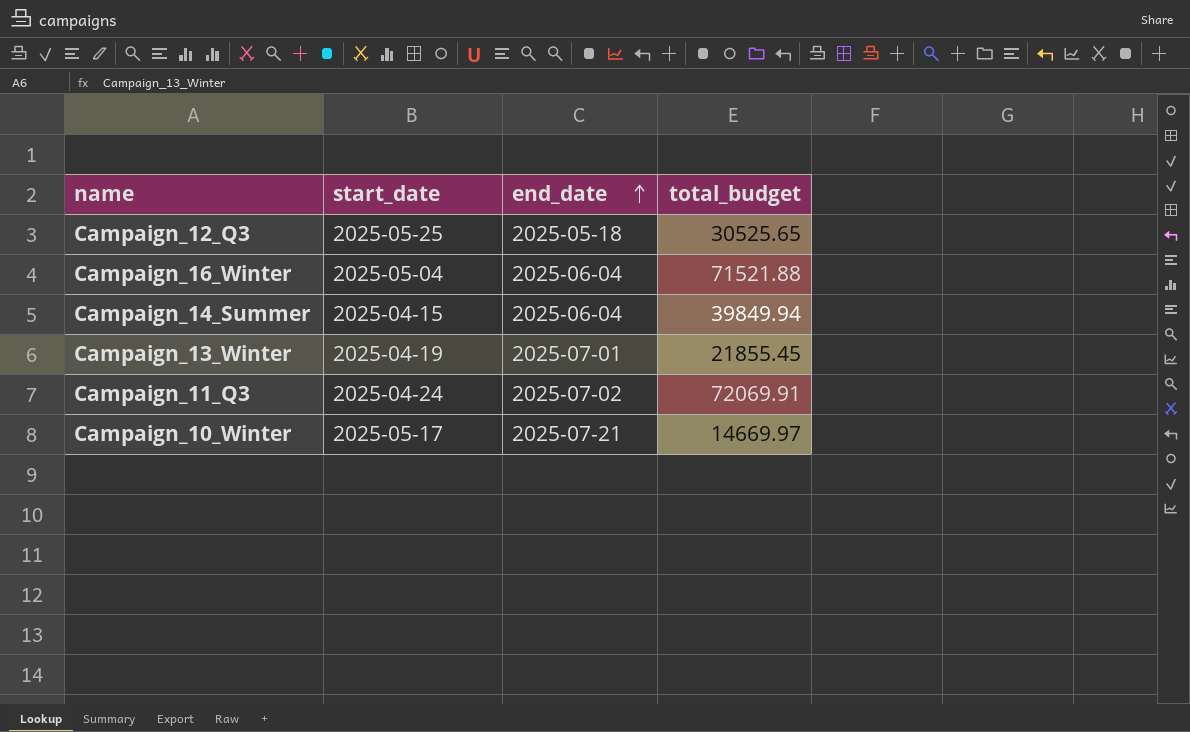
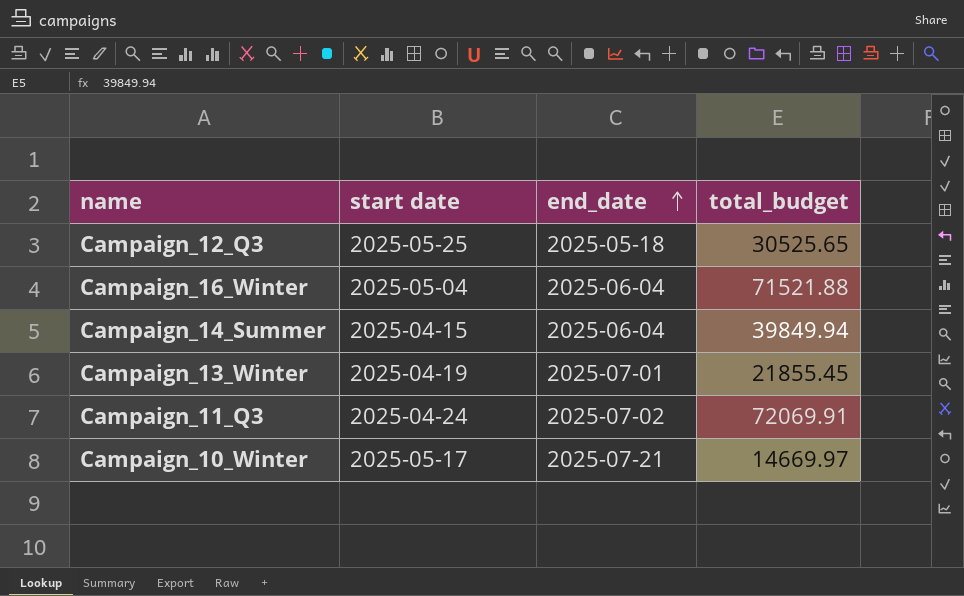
column name: start_date -> start date

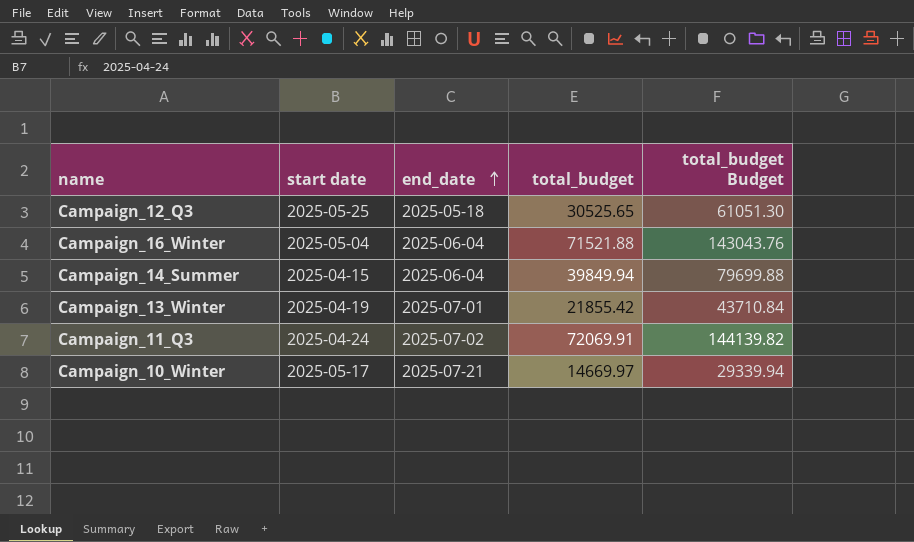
column total_budget Budget | formula: none -> [total_budget] * 2
Campaign_13_Winter | total_budget: 21855.45 -> 21855.42

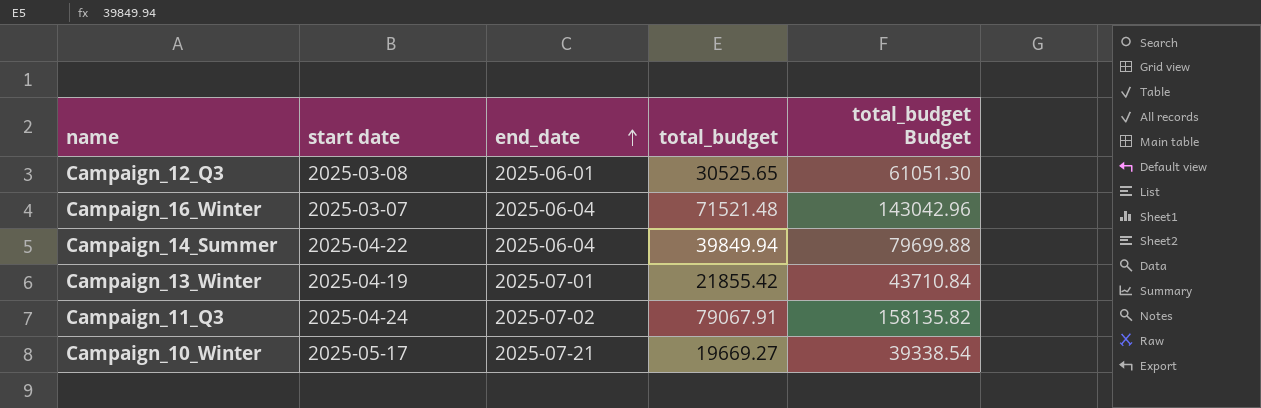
Campaign_12_Q3 | start date: 2025-05-25 -> 2025-03-08
Campaign_12_Q3 | end_date: 2025-05-18 -> 2025-06-01
Campaign_16_Winter | start date: 2025-05-04 -> 2025-03-07
Campaign_16_Winter | total_budget: 71521.88 -> 71521.48
Campaign_16_Winter | total_budget Budget: 143043.76 -> 143042.96
Campaign_14_Summer | start date: 2025-04-15 -> 2025-04-22
Campaign_11_Q3 | total_budget: 72069.91 -> 79067.91
Campaign_11_Q3 | total_budget Budget: 144139.82 -> 158135.82
Campaign_10_Winter | total_budget: 14669.97 -> 19669.27
Campaign_10_Winter | total_budget Budget: 29339.94 -> 39338.54

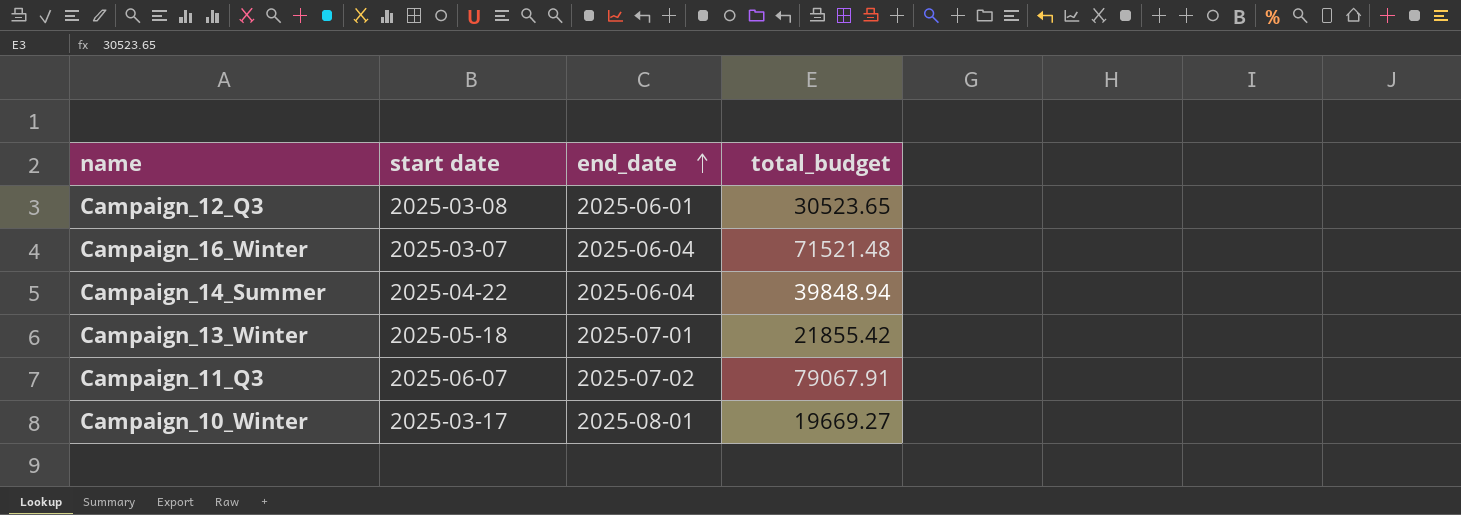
column total_budget Budget | formula: [total_budget] * 2 -> none
Campaign_12_Q3 | total_budget: 30525.65 -> 30523.65
Campaign_14_Summer | total_budget: 39849.94 -> 39848.94
Campaign_13_Winter | start date: 2025-04-19 -> 2025-05-18
Campaign_11_Q3 | start date: 2025-04-24 -> 2025-06-07
Campaign_10_Winter | start date: 2025-05-17 -> 2025-03-17
Campaign_10_Winter | end_date: 2025-07-21 -> 2025-08-01

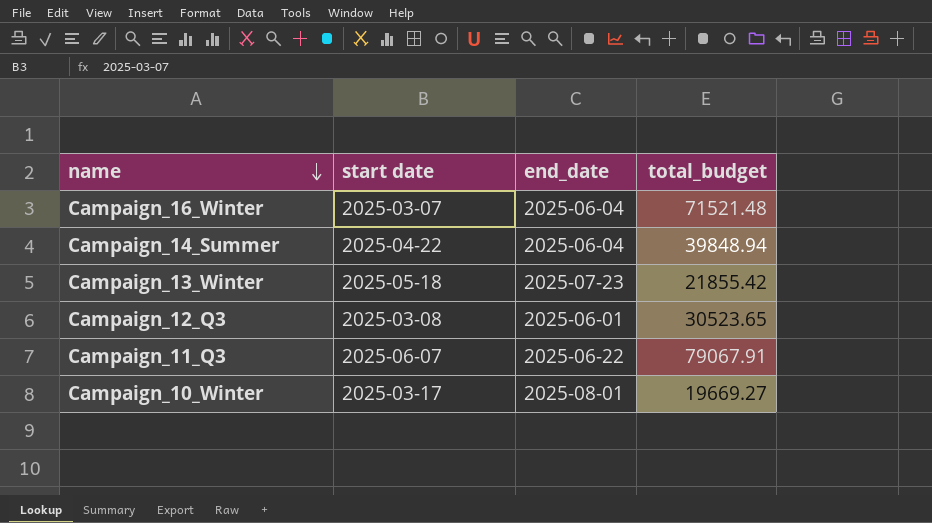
row order: end_date ascending -> name descending
Campaign_13_Winter | end_date: 2025-07-01 -> 2025-07-23
Campaign_11_Q3 | end_date: 2025-07-02 -> 2025-06-22

